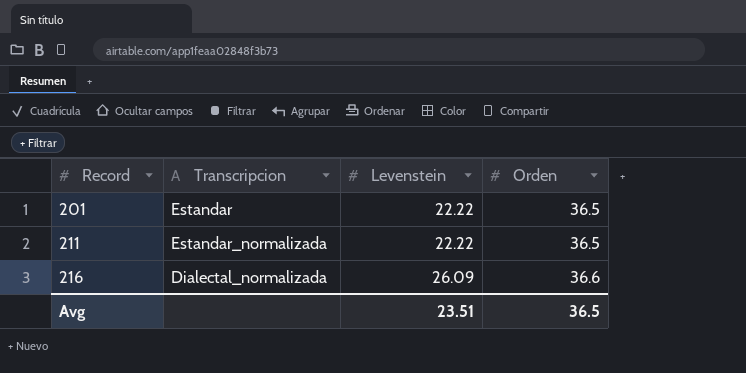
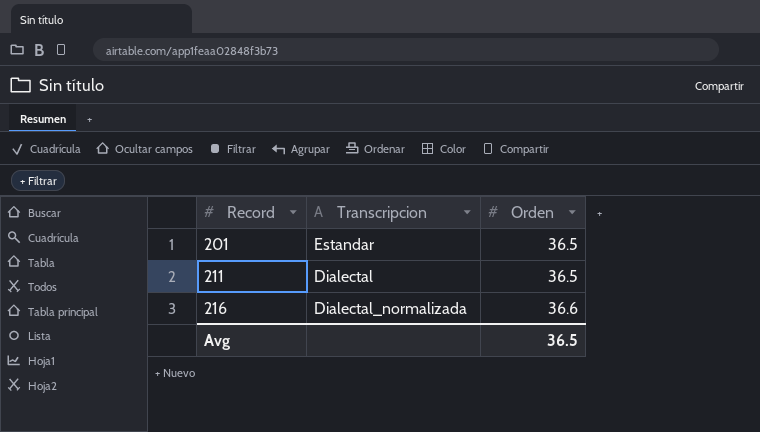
column Levenstein | position: 3 -> none
211 | Transcripcion: Estandar_normalizada -> Dialectal

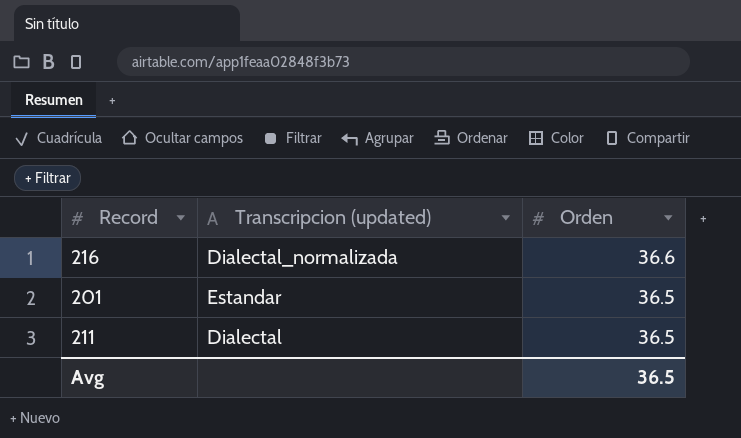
row order: Record ascending -> Orden descending
column name: Transcripcion -> Transcripcion (updated)

